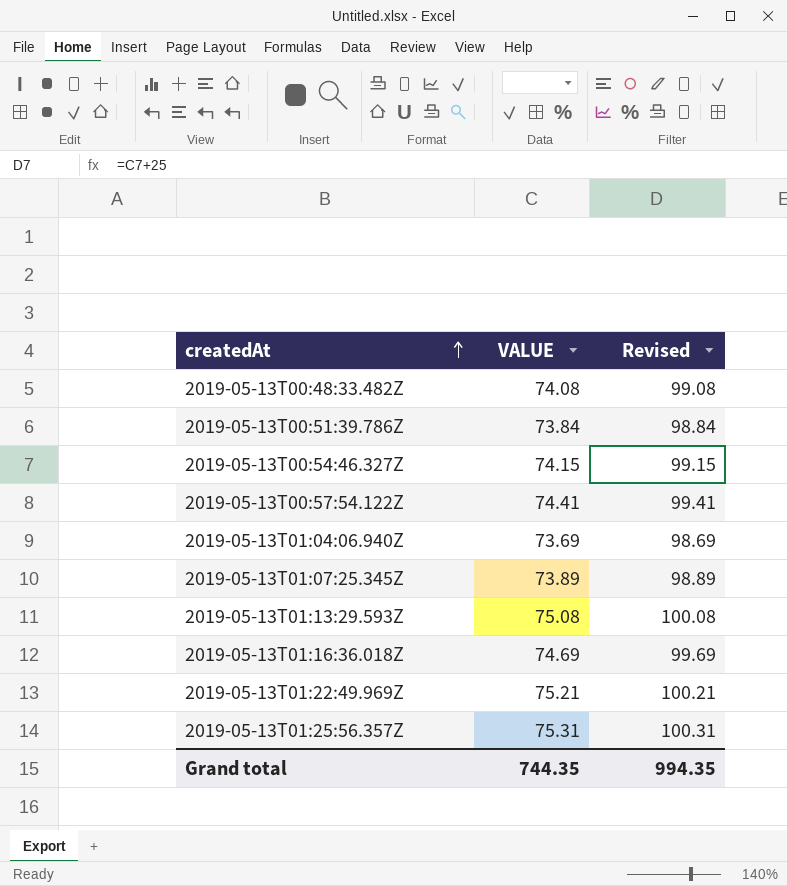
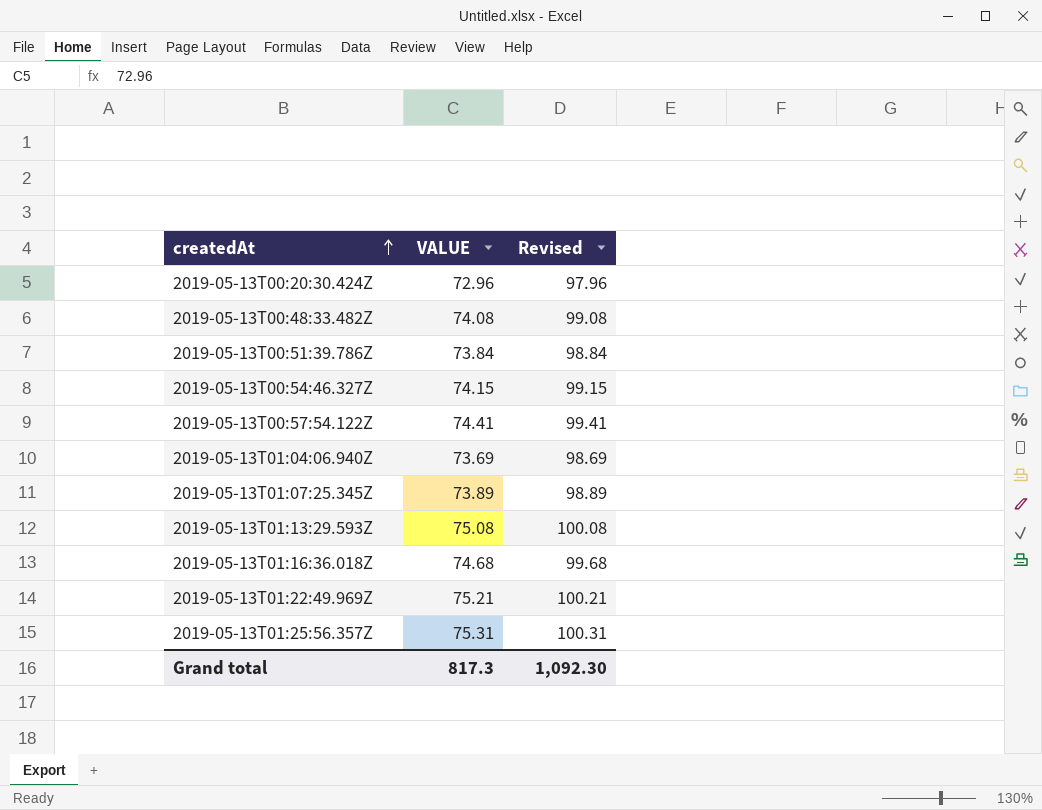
row 2019-05-13T00:20:30.424Z: none -> 72.96 | 97.96
2019-05-13T01:16:36.018Z | VALUE: 74.69 -> 74.68
2019-05-13T01:16:36.018Z | Revised: 99.69 -> 99.68
Grand total | VALUE: 744.35 -> 817.3
Grand total | Revised: 994.35 -> 1,092.30

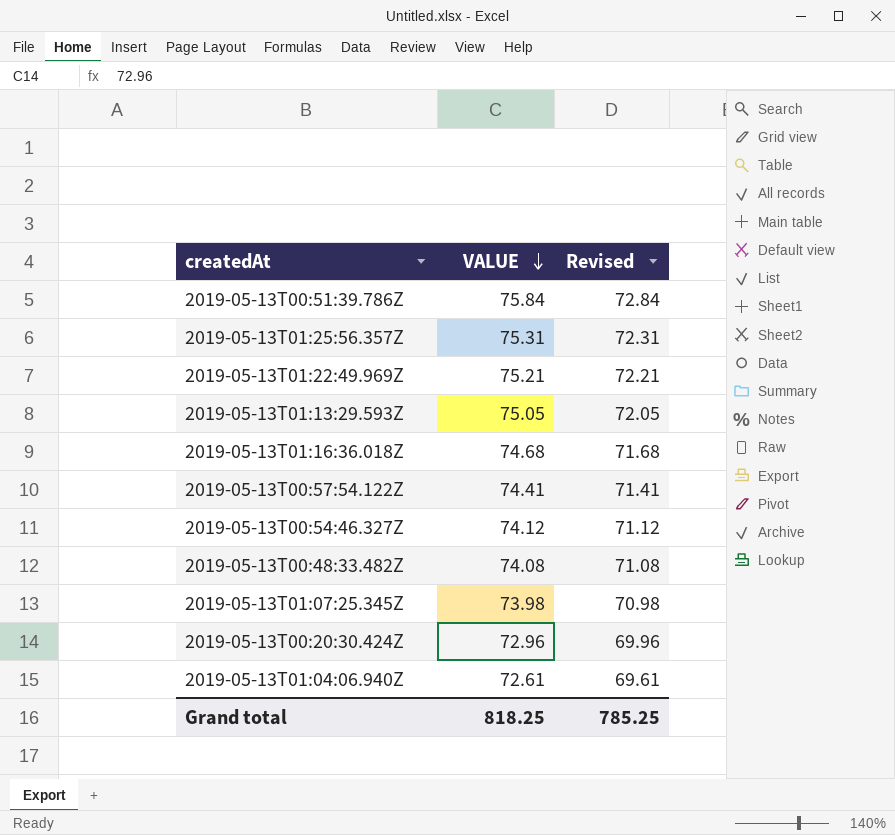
row order: createdAt ascending -> VALUE descending
column Revised | formula: [VALUE] + 25 -> [VALUE] - 3
2019-05-13T00:51:39.786Z | VALUE: 73.84 -> 75.84
2019-05-13T01:13:29.593Z | VALUE: 75.08 -> 75.05
2019-05-13T00:54:46.327Z | VALUE: 74.15 -> 74.12
2019-05-13T01:07:25.345Z | VALUE: 73.89 -> 73.98
2019-05-13T01:04:06.940Z | VALUE: 73.69 -> 72.61
Grand total | VALUE: 817.3 -> 818.25
Grand total | Revised: 1,092.30 -> 785.25

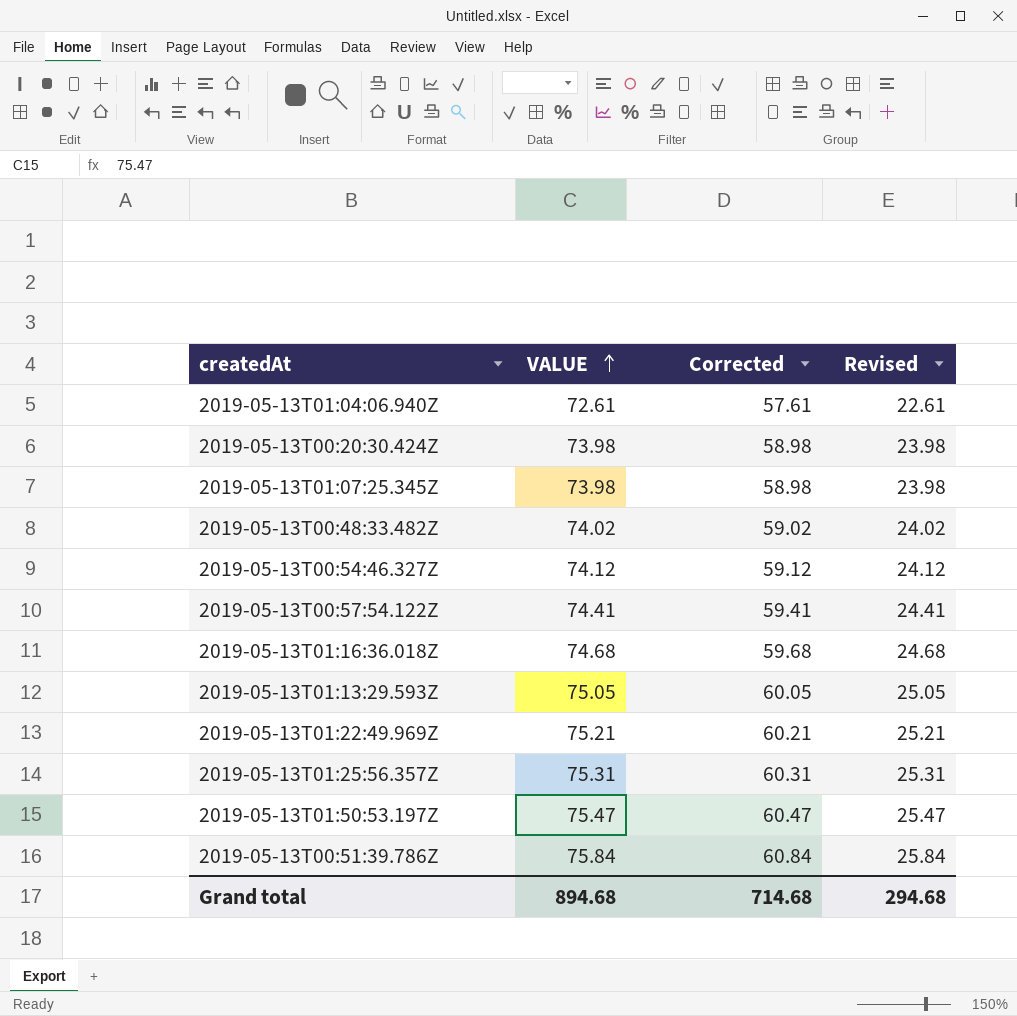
row order: VALUE descending -> VALUE ascending
column Corrected | formula: none -> [VALUE] - 15
column Revised | formula: [VALUE] - 3 -> [VALUE] - 50
2019-05-13T00:20:30.424Z | VALUE: 72.96 -> 73.98
2019-05-13T00:48:33.482Z | VALUE: 74.08 -> 74.02
row 2019-05-13T01:50:53.197Z: none -> 75.47 | 60.47 | 25.47
Grand total | VALUE: 818.25 -> 894.68
Grand total | Revised: 785.25 -> 294.68

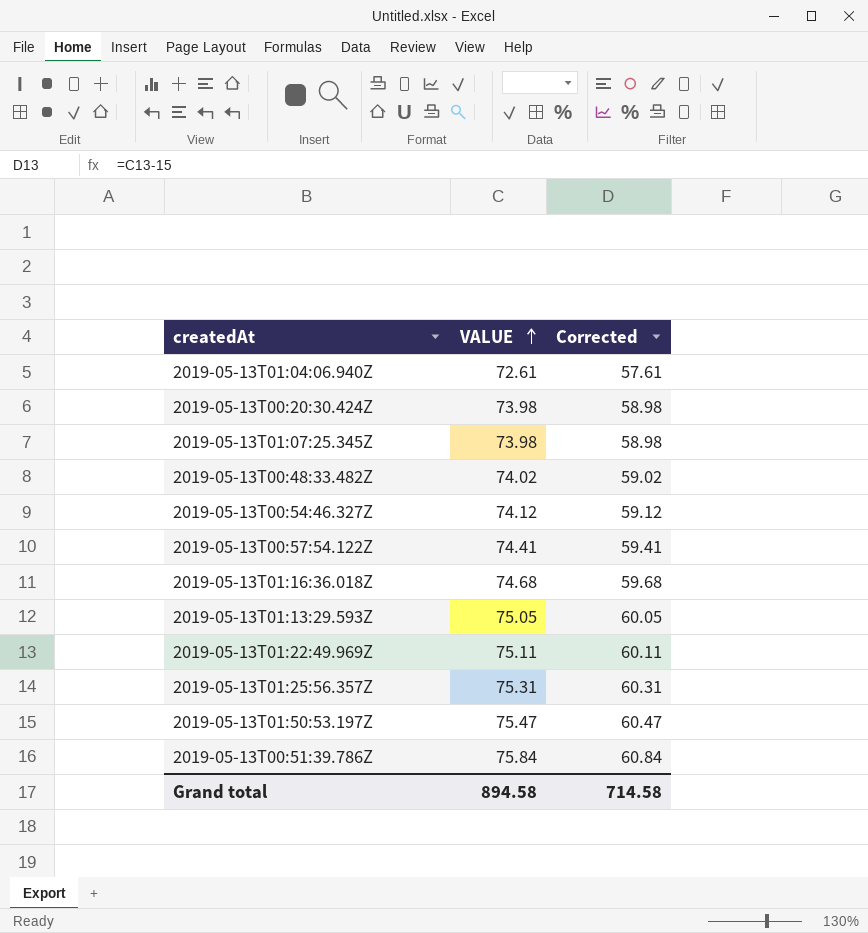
column Revised | formula: [VALUE] - 50 -> none
2019-05-13T01:22:49.969Z | VALUE: 75.21 -> 75.11
2019-05-13T01:22:49.969Z | Corrected: 60.21 -> 60.11
Grand total | VALUE: 894.68 -> 894.58
Grand total | Corrected: 714.68 -> 714.58

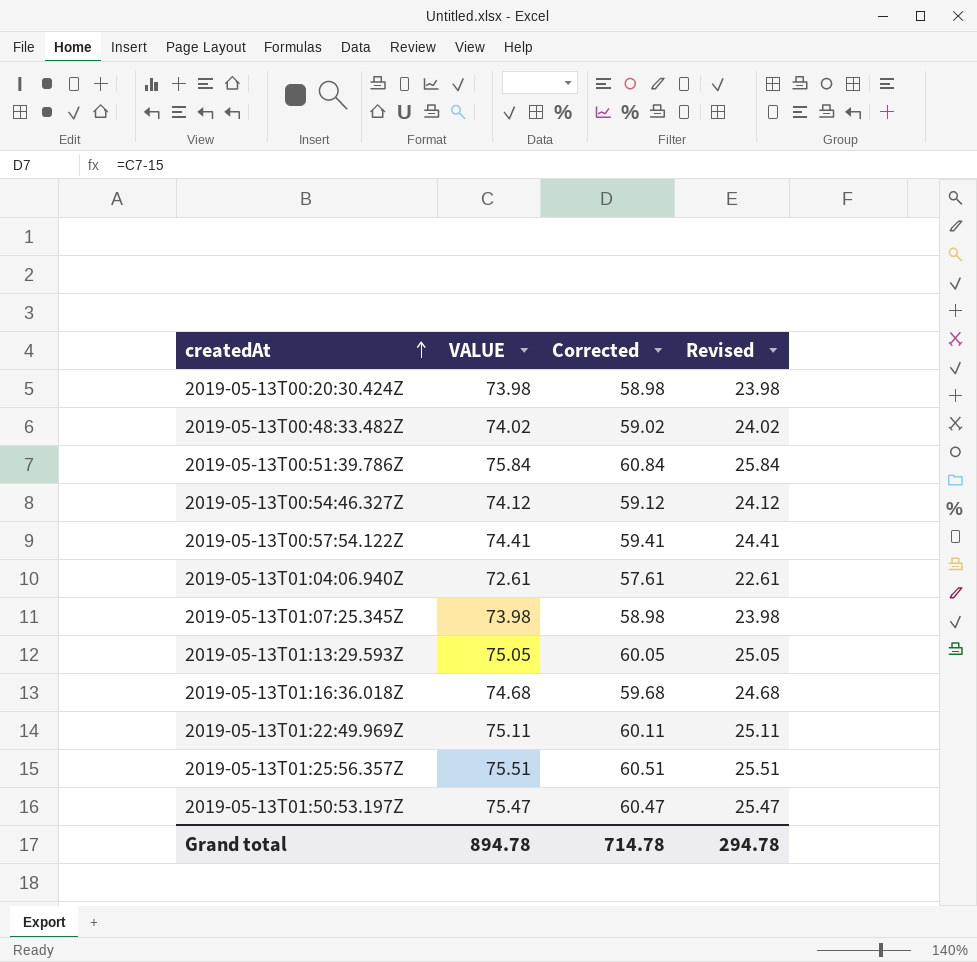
row order: VALUE ascending -> createdAt ascending
column Revised | formula: none -> [VALUE] - 50
2019-05-13T01:25:56.357Z | VALUE: 75.31 -> 75.51
2019-05-13T01:25:56.357Z | Corrected: 60.31 -> 60.51
Grand total | VALUE: 894.58 -> 894.78
Grand total | Corrected: 714.58 -> 714.78

